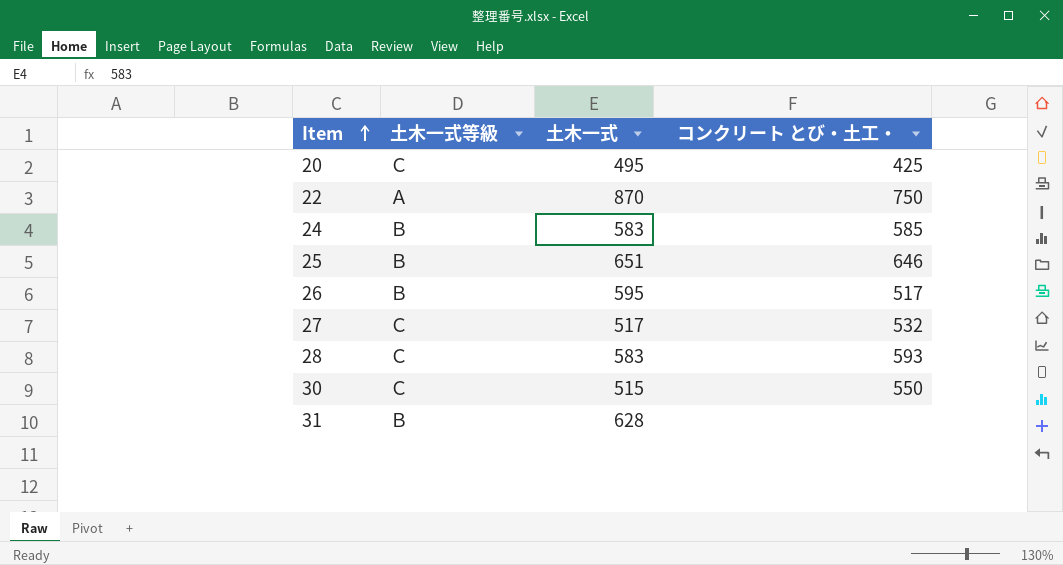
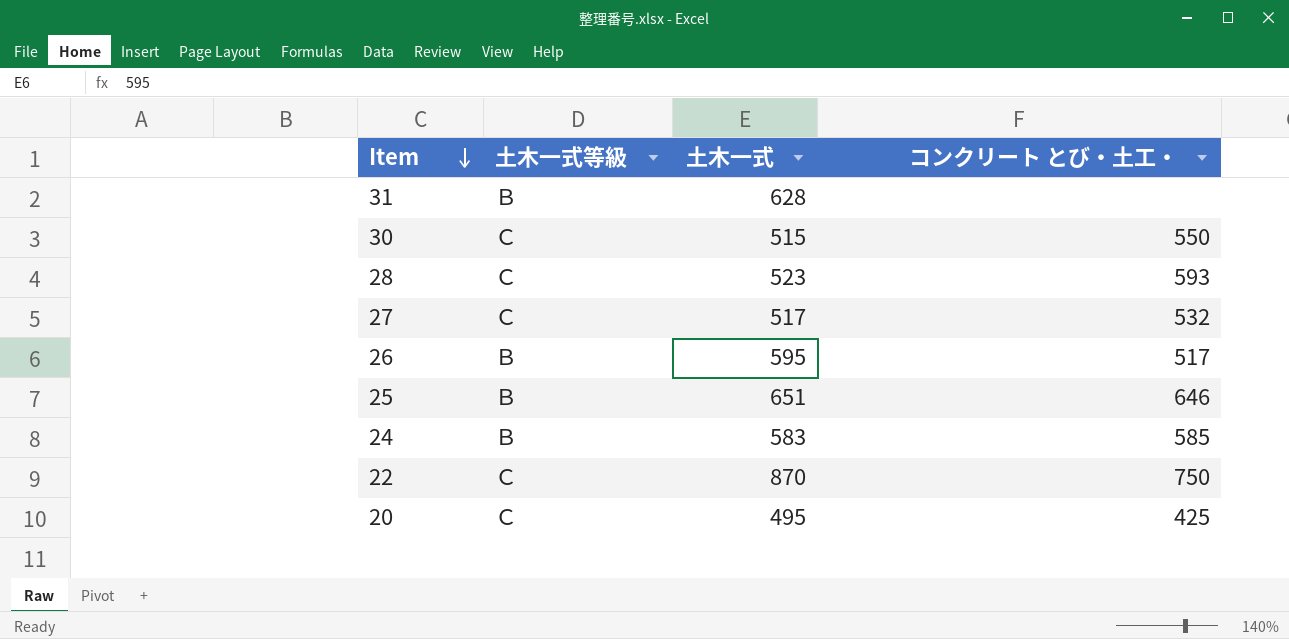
row order: Item ascending -> Item descending
28 | 土木一式: 583 -> 523
22 | 土木一式等級: Ａ -> Ｃ

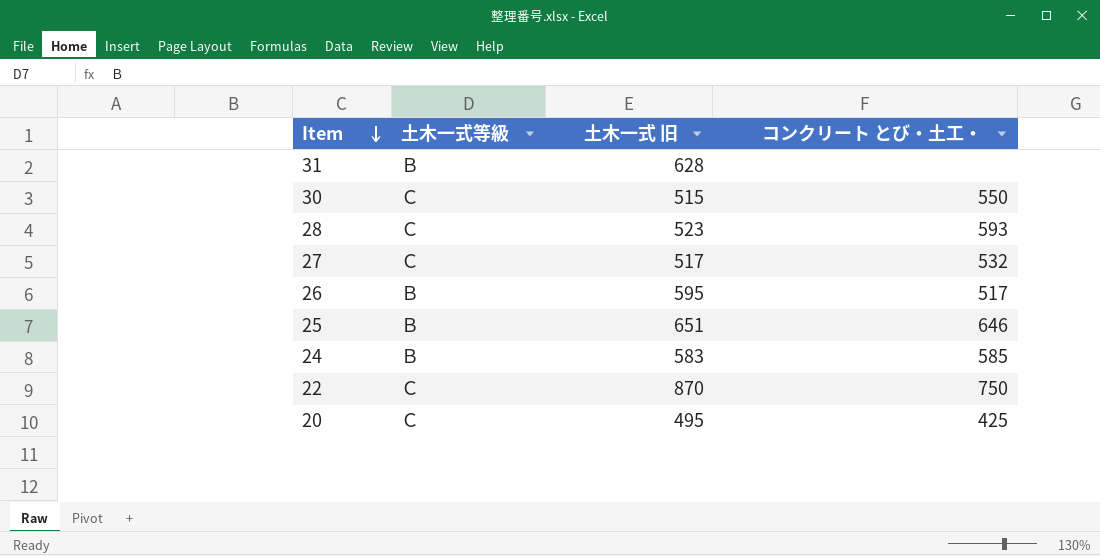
column name: 土木一式 -> 土木一式 旧

